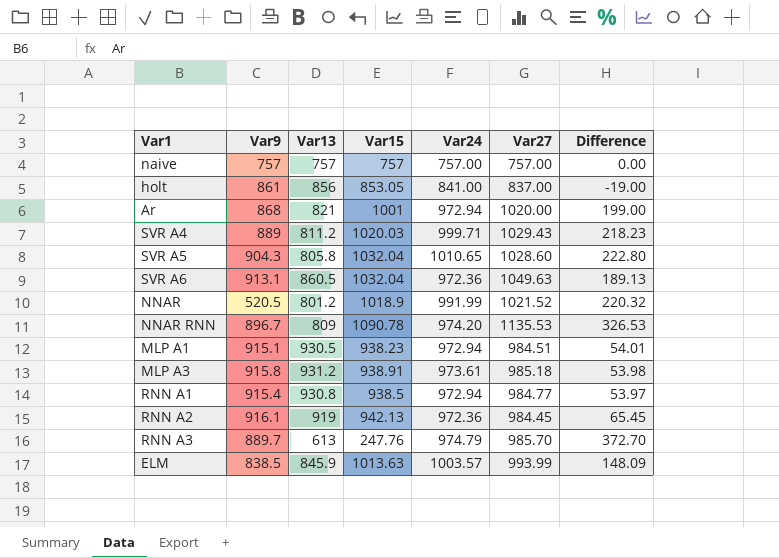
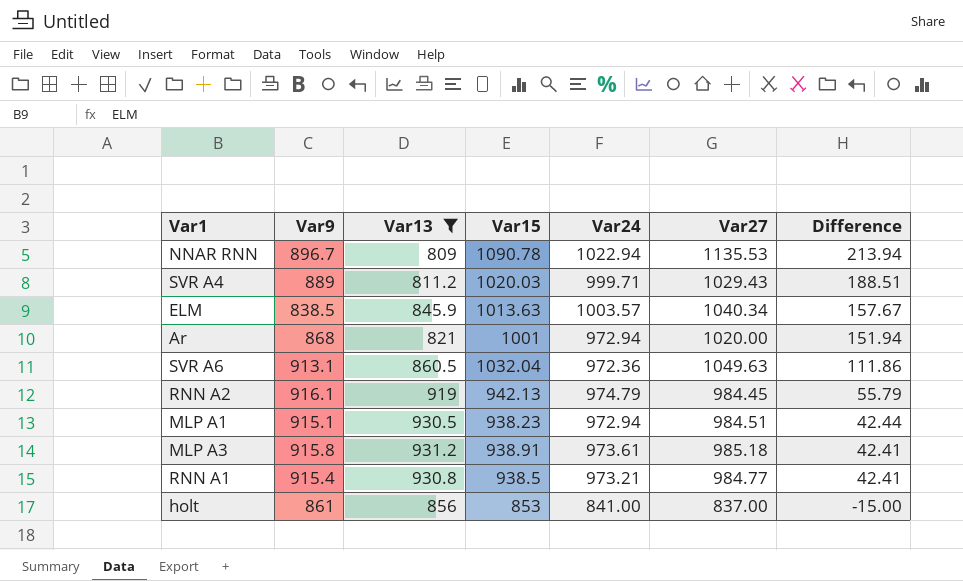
filter: none -> Var13 >= 809
row order: none -> Difference descending
column Difference | formula: [Var27] - [Var13] -> [Var24] - [Var13]
NNAR RNN | Var24: 974.20 -> 1022.94
ELM | Var27: 993.99 -> 1040.34
RNN A2 | Var24: 972.36 -> 974.79
RNN A1 | Var24: 972.94 -> 973.21
holt | Var15: 853.05 -> 853

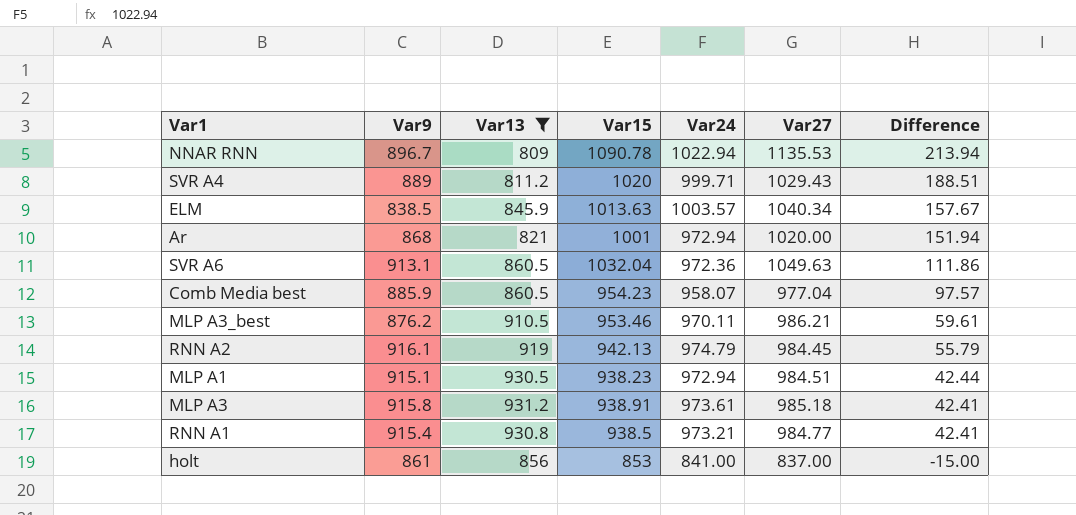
SVR A4 | Var15: 1020.03 -> 1020
row Comb Media best: none -> 885.9 | 860.5 | 954.23 | 958.07 | 977.04 | 97.57
row MLP A3_best: none -> 876.2 | 910.5 | 953.46 | 970.11 | 986.21 | 59.61

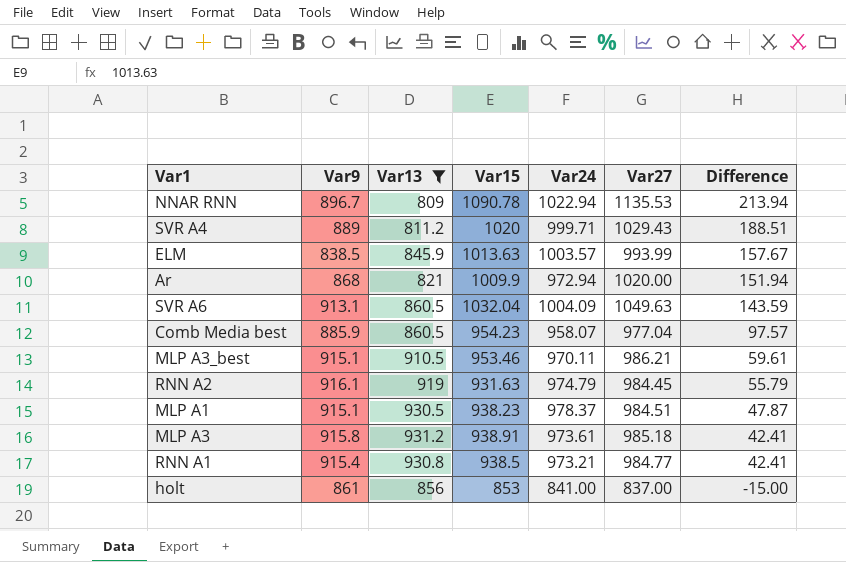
ELM | Var27: 1040.34 -> 993.99
Ar | Var15: 1001 -> 1009.9
SVR A6 | Var24: 972.36 -> 1004.09
SVR A6 | Difference: 111.86 -> 143.59
MLP A3_best | Var9: 876.2 -> 915.1
RNN A2 | Var15: 942.13 -> 931.63
MLP A1 | Var24: 972.94 -> 978.37
MLP A1 | Difference: 42.44 -> 47.87

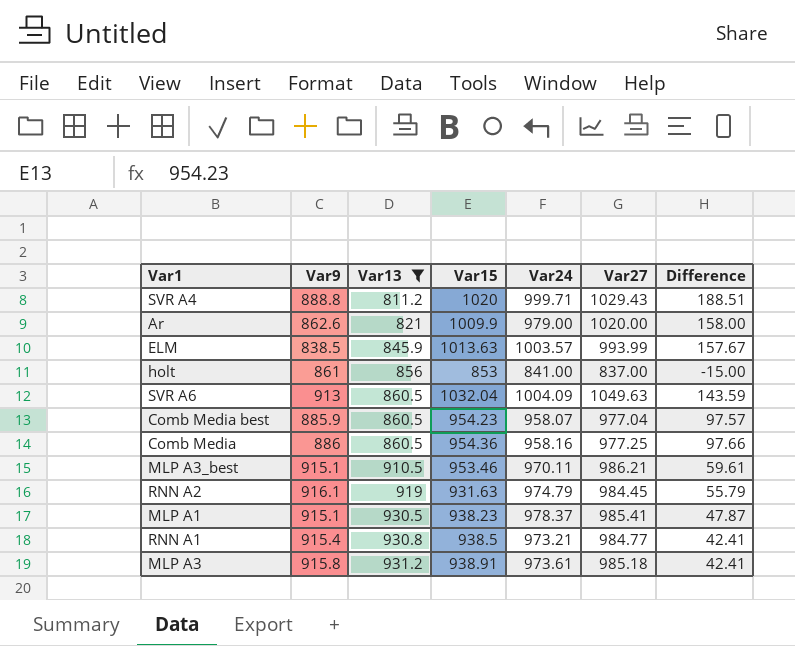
row order: Difference descending -> Var13 ascending
row NNAR RNN: 896.7 | 809 | 1090.78 | 1022.94 | 1135.53 | 213.94 -> none
SVR A4 | Var9: 889 -> 888.8
Ar | Var9: 868 -> 862.6
Ar | Var24: 972.94 -> 979.00
Ar | Difference: 151.94 -> 158.00
SVR A6 | Var9: 913.1 -> 913
row Comb Media: none -> 886 | 860.5 | 954.36 | 958.16 | 977.25 | 97.66
MLP A1 | Var27: 984.51 -> 985.41

